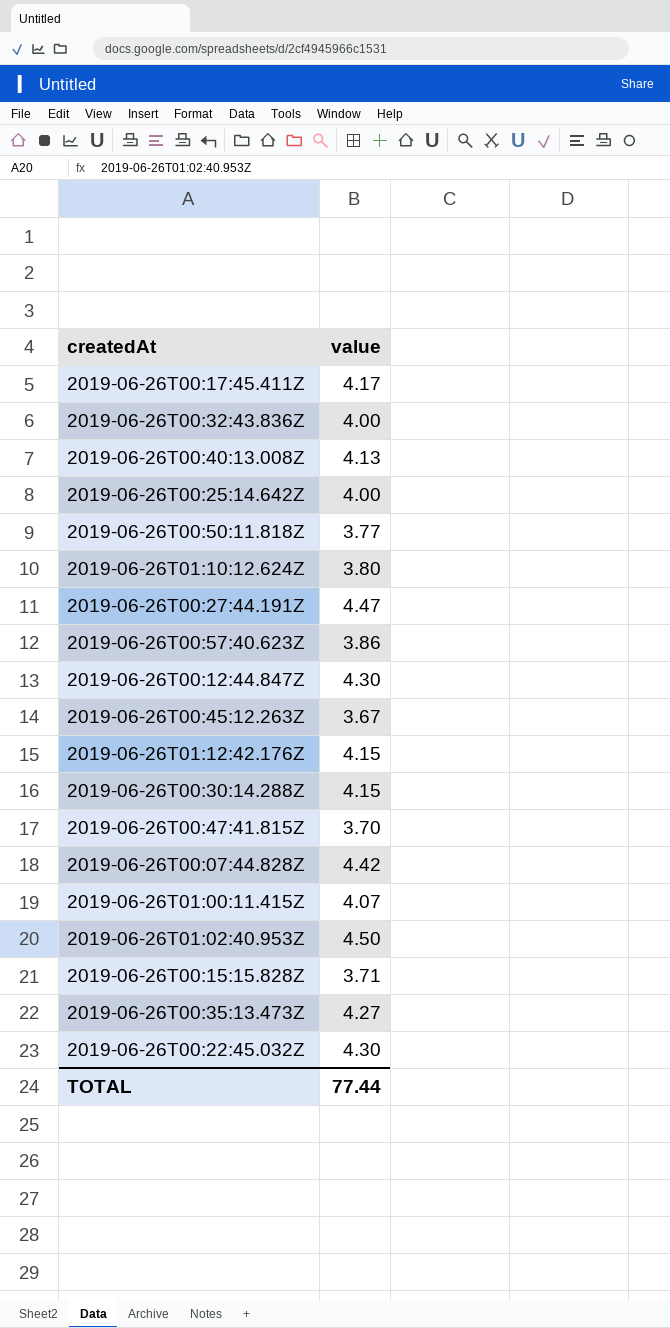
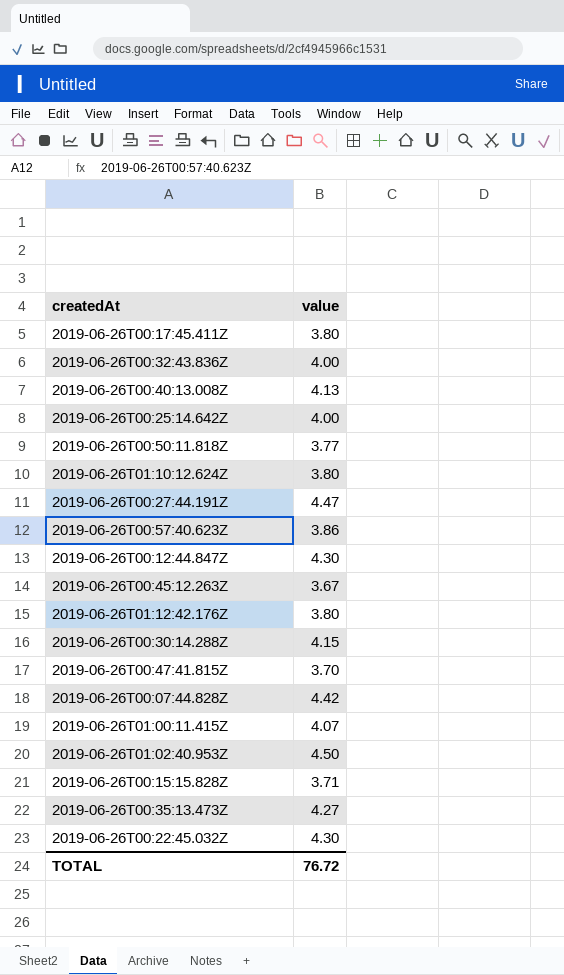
2019-06-26T00:17:45.411Z | value: 4.17 -> 3.80
2019-06-26T01:12:42.176Z | value: 4.15 -> 3.80
TOTAL | value: 77.44 -> 76.72

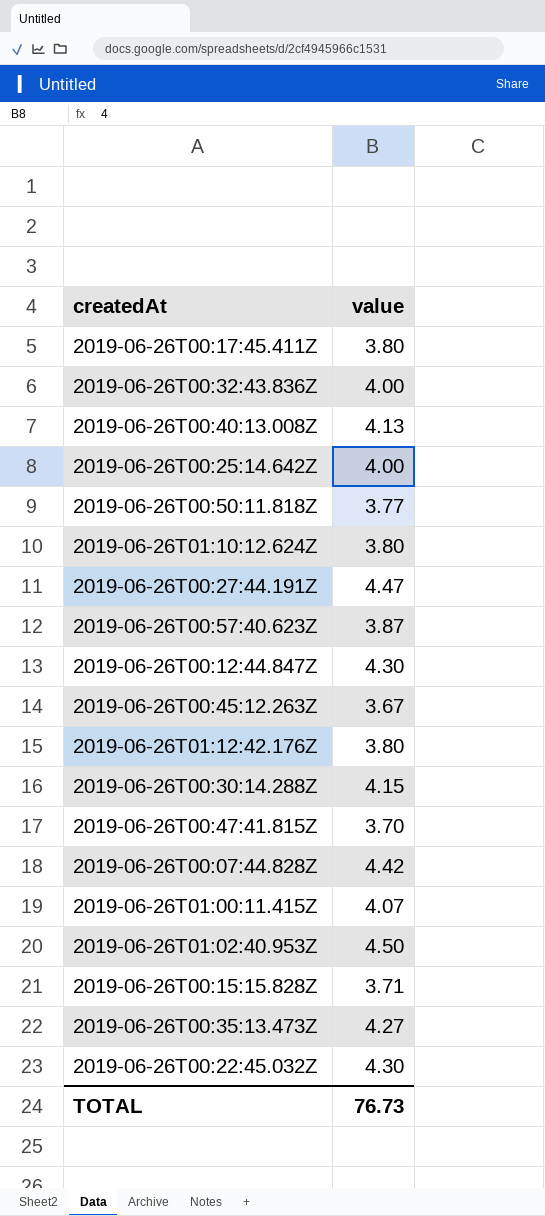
2019-06-26T00:57:40.623Z | value: 3.86 -> 3.87
TOTAL | value: 76.72 -> 76.73

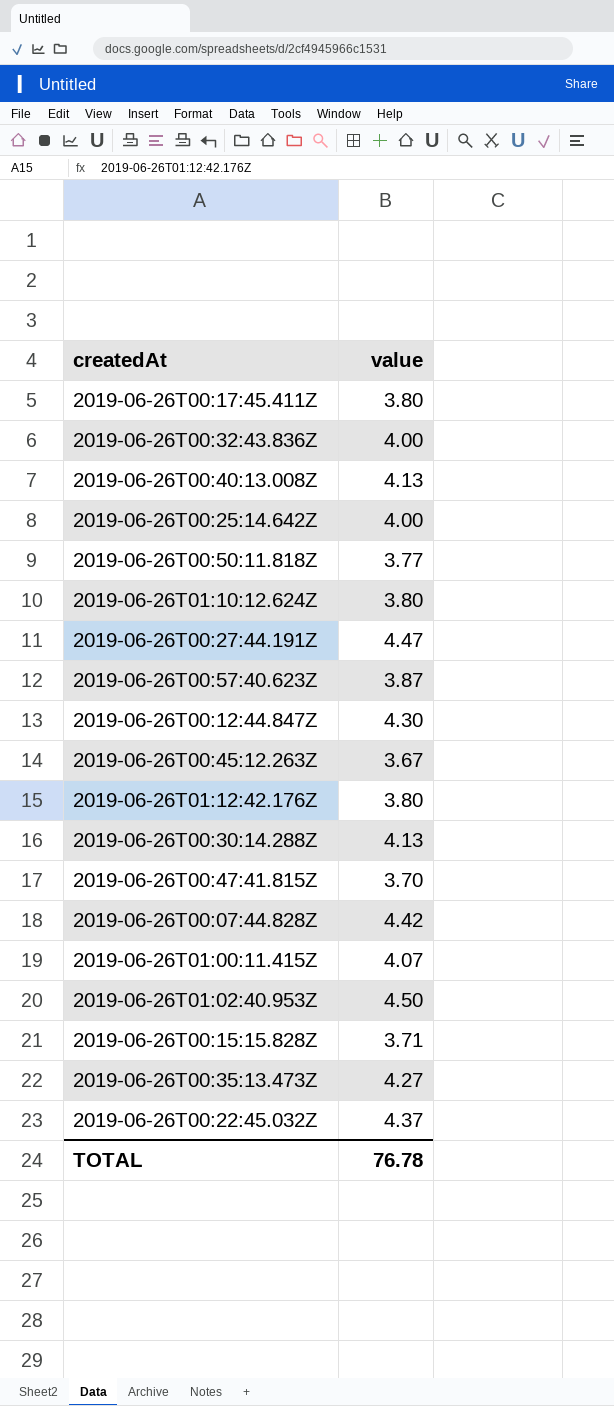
2019-06-26T00:30:14.288Z | value: 4.15 -> 4.13
2019-06-26T00:22:45.032Z | value: 4.30 -> 4.37
TOTAL | value: 76.73 -> 76.78

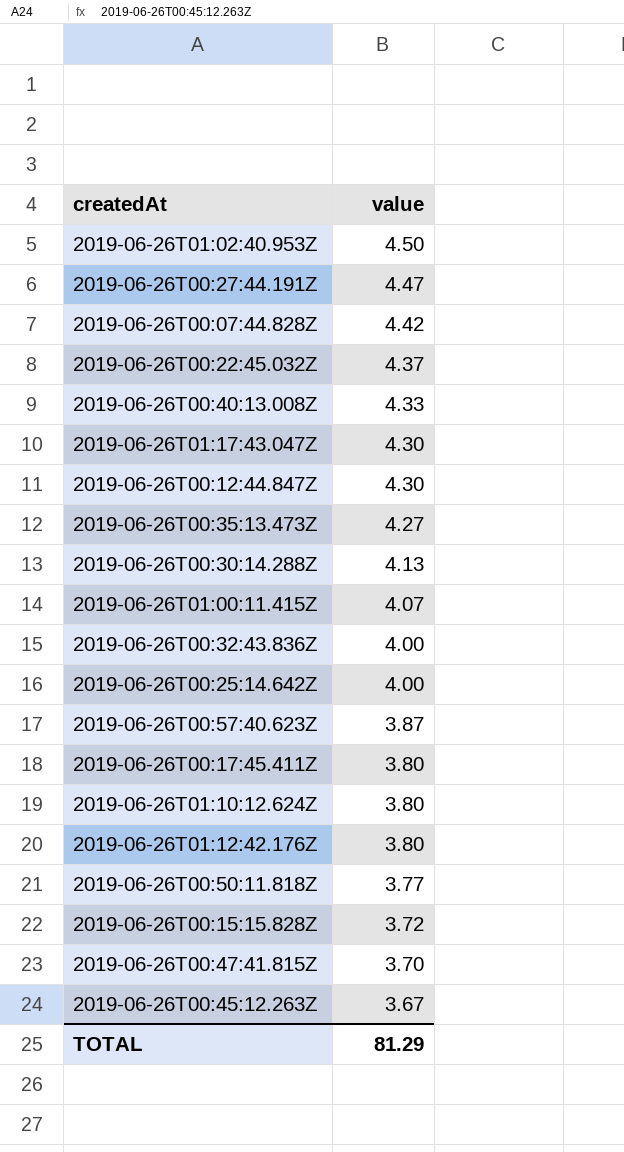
row order: none -> value descending
2019-06-26T00:40:13.008Z | value: 4.13 -> 4.33
row 2019-06-26T01:17:43.047Z: none -> 4.30
2019-06-26T00:15:15.828Z | value: 3.71 -> 3.72
TOTAL | value: 76.78 -> 81.29

